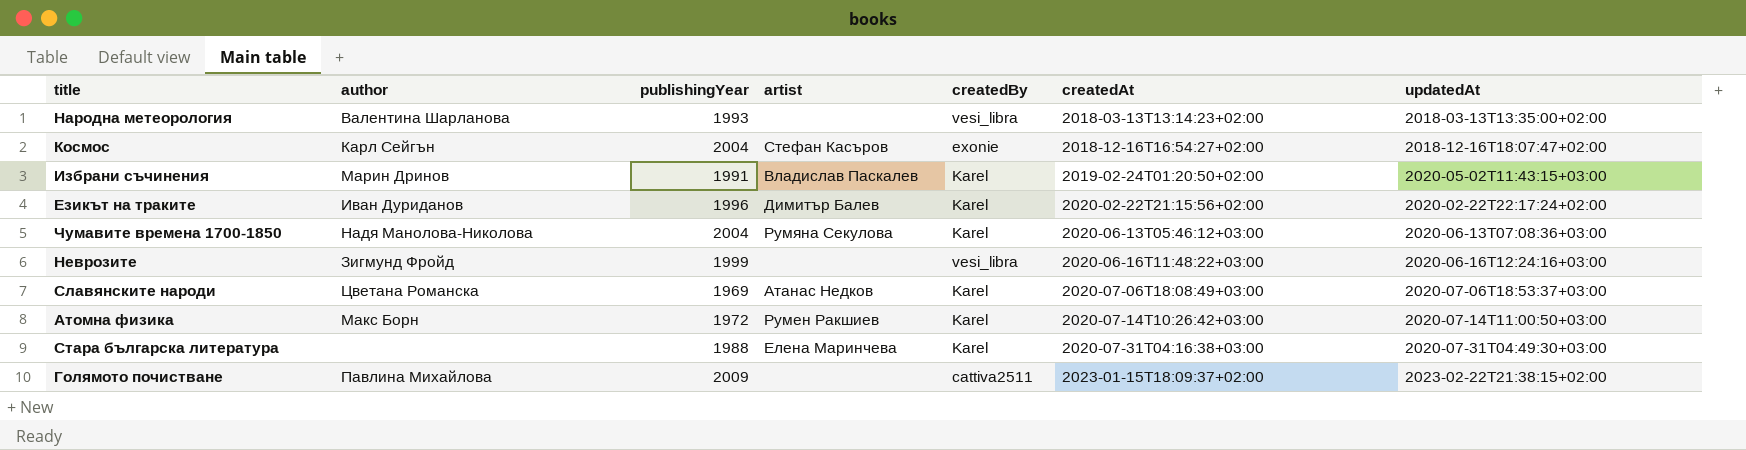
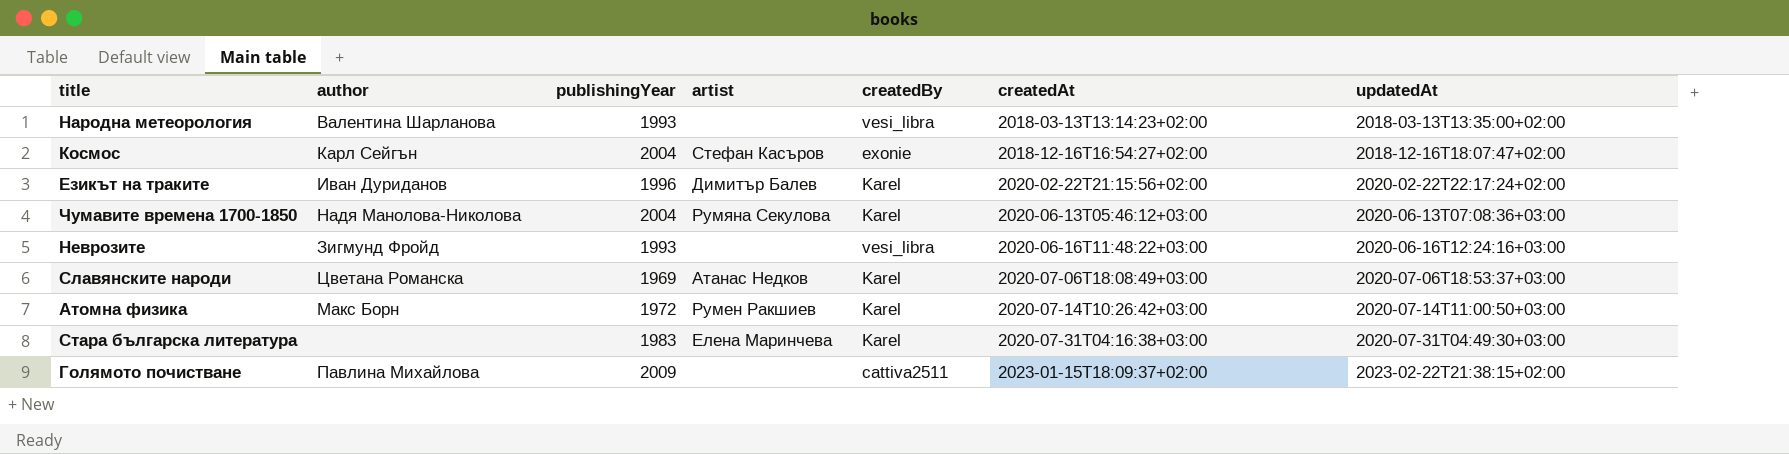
row Избрани съчинения: Марин Дринов | 1991 | Владислав Паскалев | Karel | 2019-02-24T01:20:50+02:00 | 2020-05-02T11:43:15+03:00 -> none
Неврозите | publishingYear: 1999 -> 1993
Стара българска литература | publishingYear: 1988 -> 1983

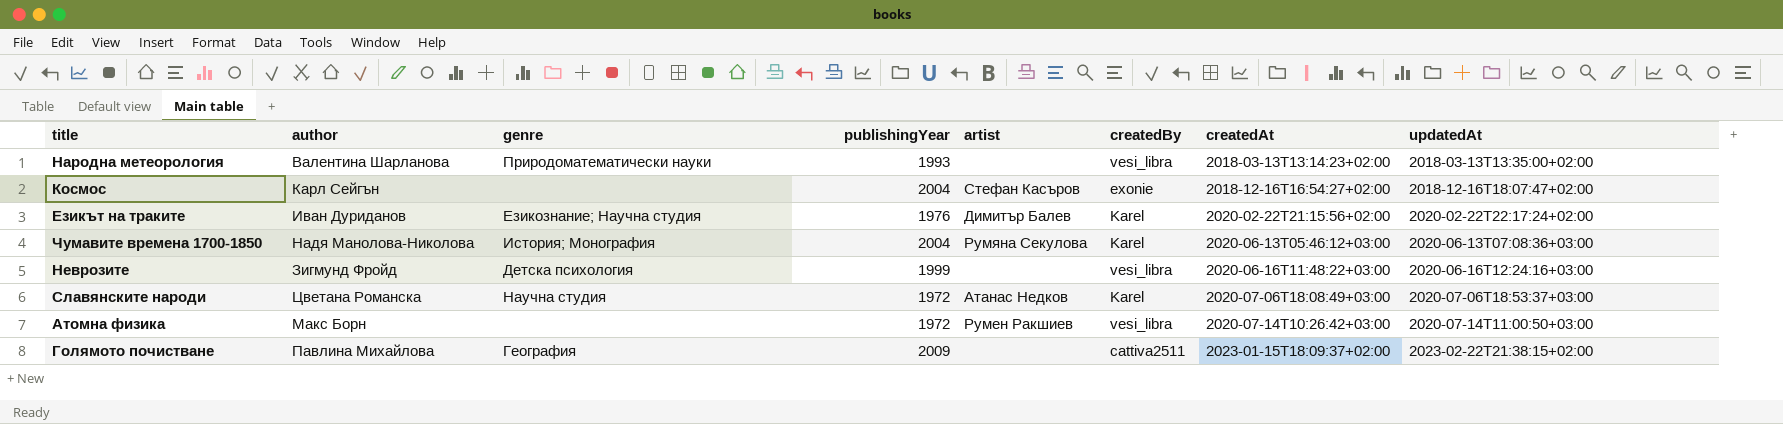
column genre | position: none -> 3
row Стара българска литература: none | 1983 | Елена Маринчева | Karel | 2020-07-31T04:16:38+03:00 | 2020-07-31T04:49:30+03:00 -> none
Езикът на траките | publishingYear: 1996 -> 1976
Неврозите | publishingYear: 1993 -> 1999
Славянските народи | publishingYear: 1969 -> 1972
Атомна физика | createdBy: Karel -> vesi_libra

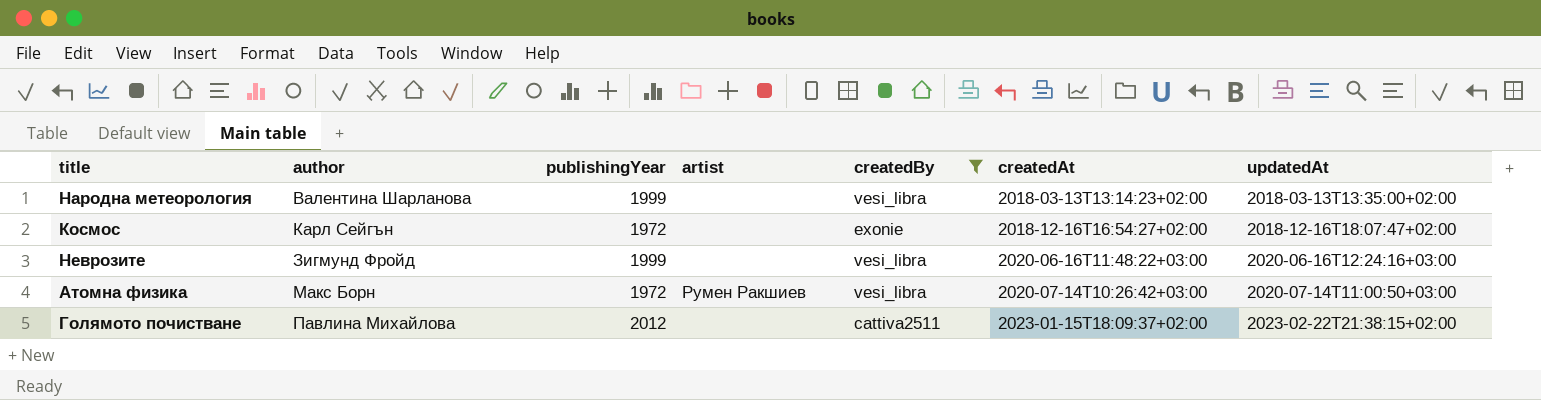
filter: none -> createdBy != Karel
column genre | position: 3 -> none
Народна метеорология | publishingYear: 1993 -> 1999
Космос | publishingYear: 2004 -> 1972
Космос | artist: Стефан Касъров -> none
Голямото почистване | publishingYear: 2009 -> 2012

